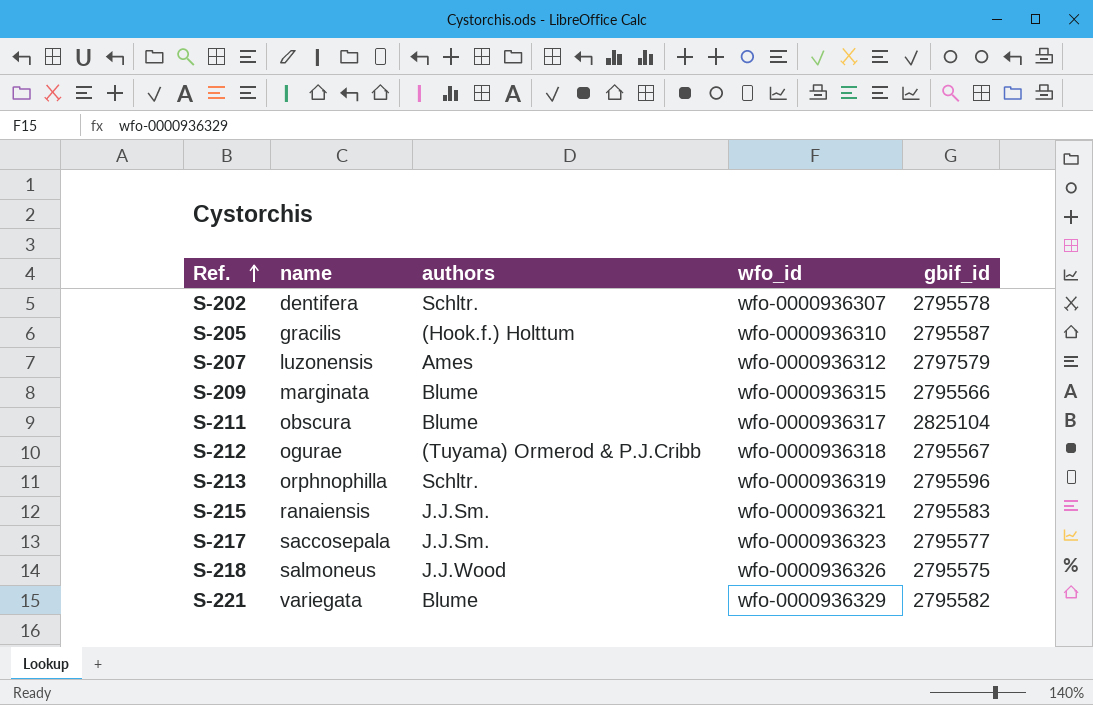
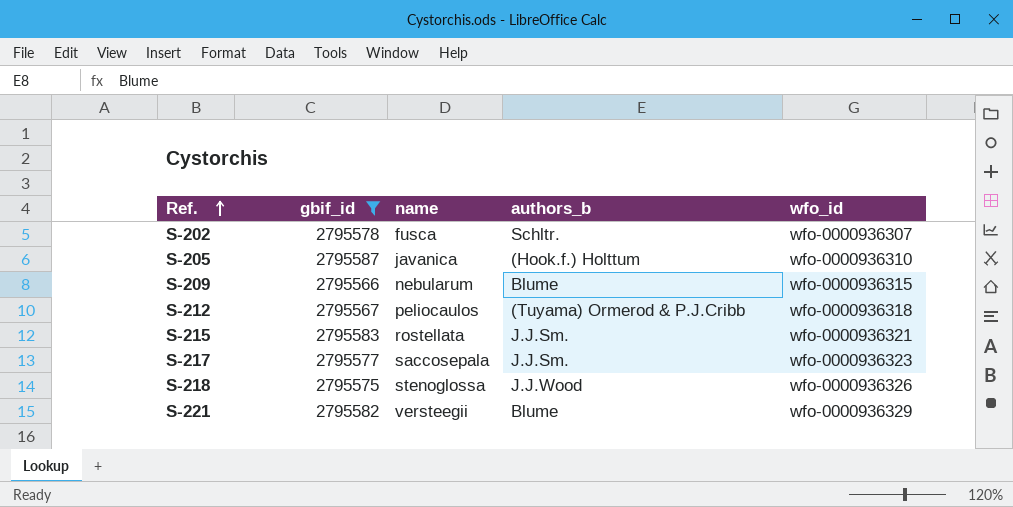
filter: none -> gbif_id <= 2795587
column gbif_id | position: 5 -> 2
column name: authors -> authors_b
S-202 | name: dentifera -> fusca
S-205 | name: gracilis -> javanica
S-209 | name: marginata -> nebularum
S-212 | name: ogurae -> peliocaulos
S-215 | name: ranaiensis -> rostellata
S-218 | name: salmoneus -> stenoglossa
S-221 | name: variegata -> versteegii

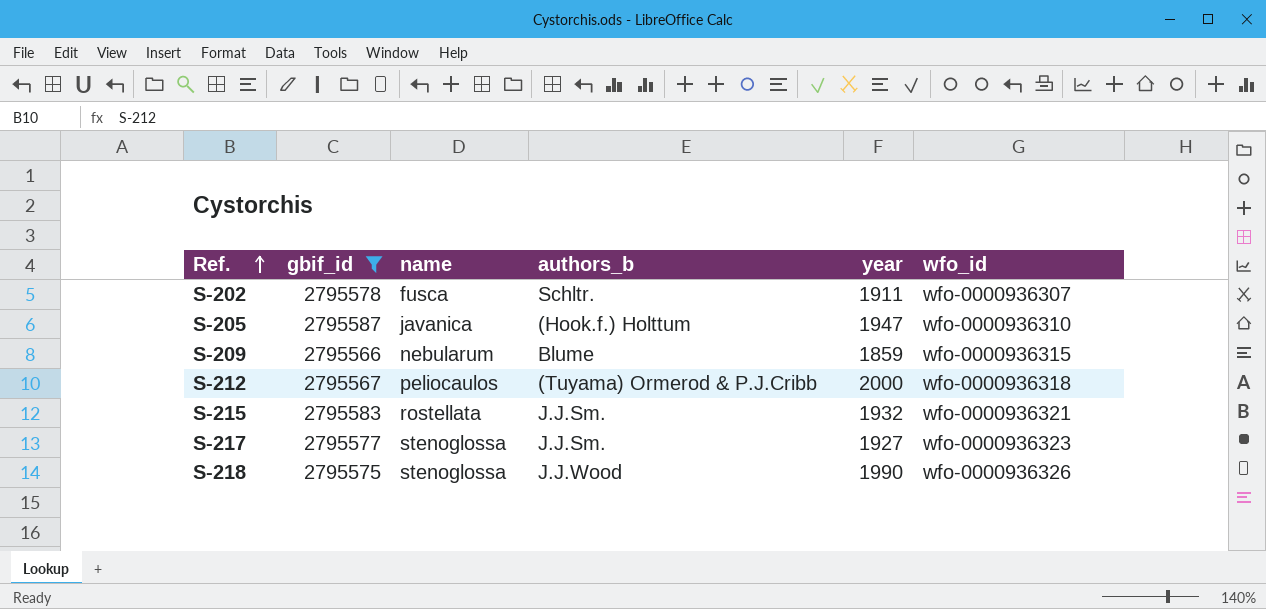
column year | position: none -> 5
row S-221: 2795582 | versteegii | Blume | wfo-0000936329 -> none
S-217 | name: saccosepala -> stenoglossa

